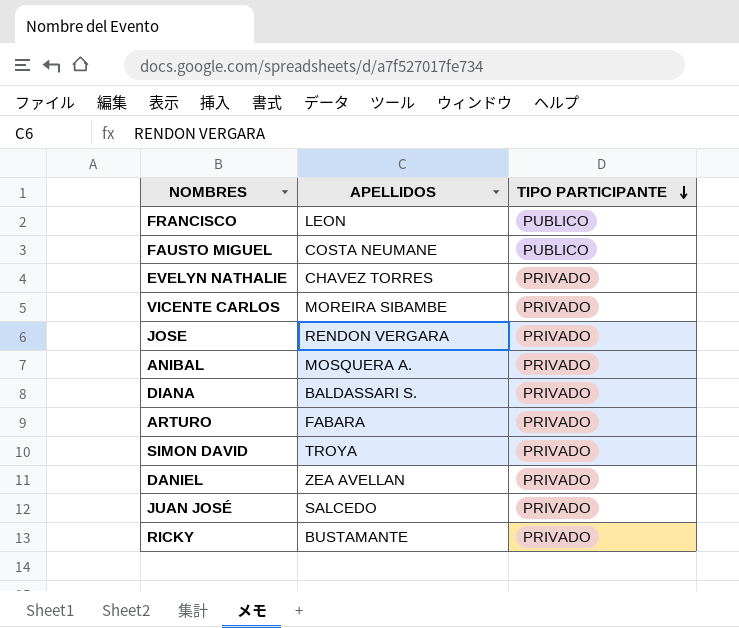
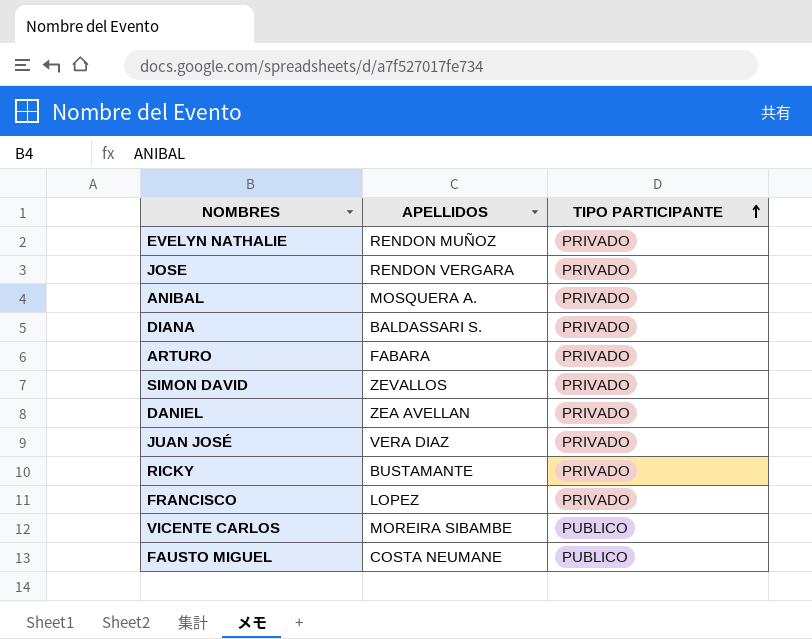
row order: TIPO PARTICIPANTE descending -> TIPO PARTICIPANTE ascending
EVELYN NATHALIE | APELLIDOS: CHAVEZ TORRES -> RENDON MUÑOZ
SIMON DAVID | APELLIDOS: TROYA -> ZEVALLOS
JUAN JOSÉ | APELLIDOS: SALCEDO -> VERA DIAZ
FRANCISCO | APELLIDOS: LEON -> LOPEZ
FRANCISCO | TIPO PARTICIPANTE: PUBLICO -> PRIVADO
VICENTE CARLOS | TIPO PARTICIPANTE: PRIVADO -> PUBLICO

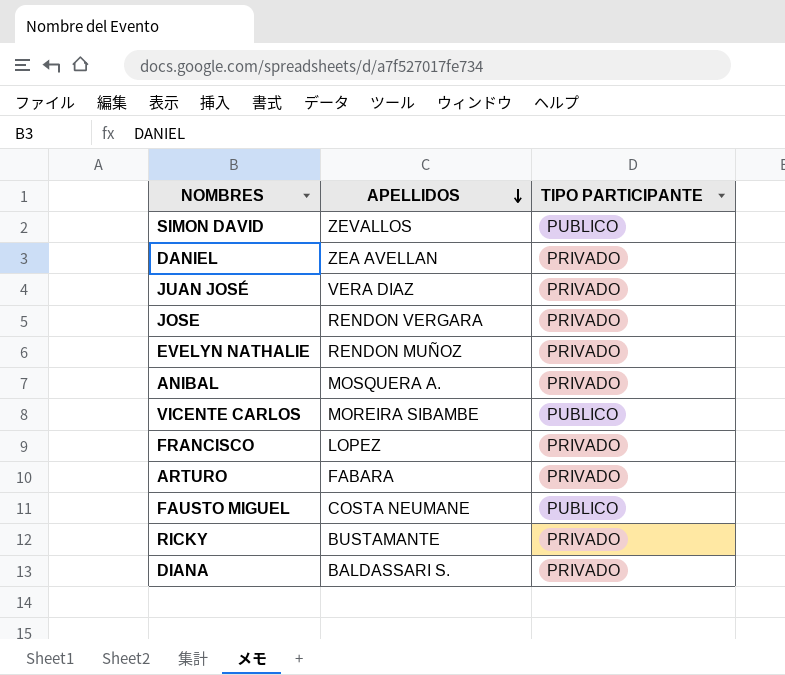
row order: TIPO PARTICIPANTE ascending -> APELLIDOS descending
SIMON DAVID | TIPO PARTICIPANTE: PRIVADO -> PUBLICO

